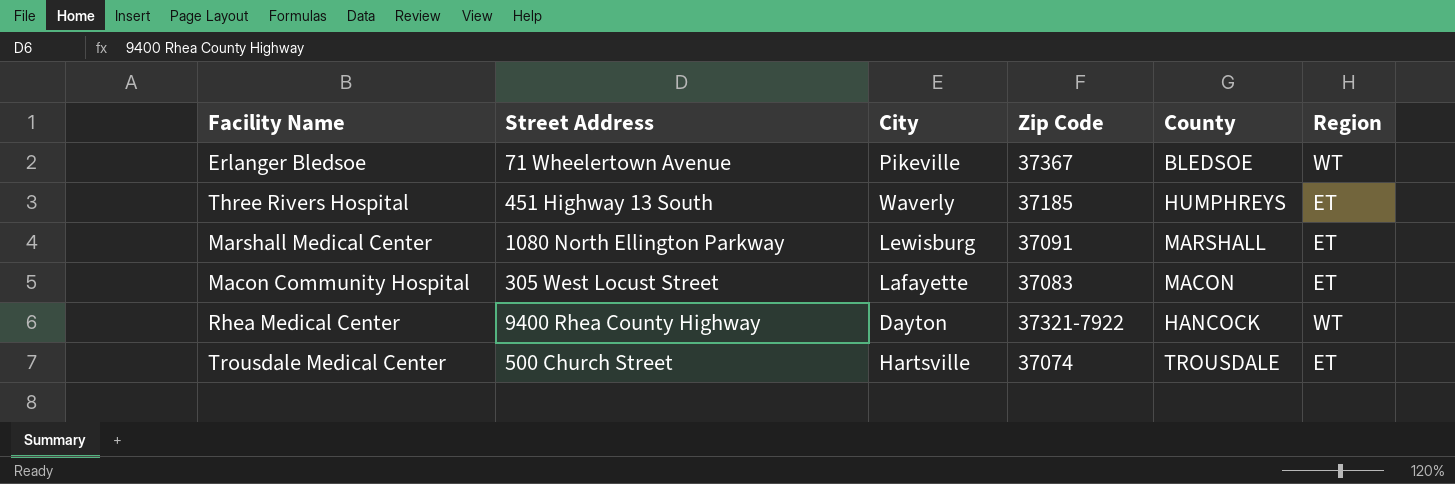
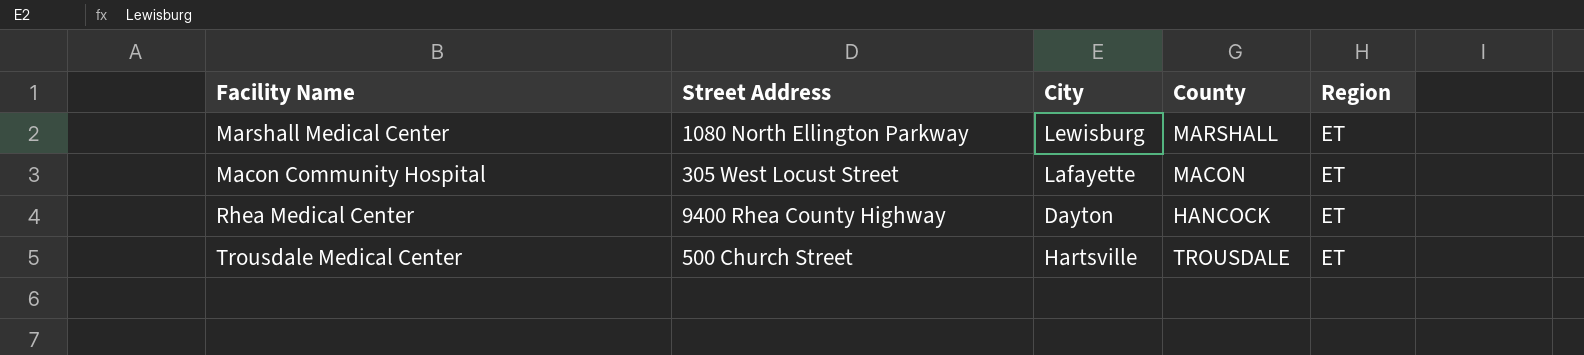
column Zip Code | position: 4 -> none
row Erlanger Bledsoe: 71 Wheelertown Avenue | Pikeville | 37367 | BLEDSOE | WT -> none
row Three Rivers Hospital: 451 Highway 13 South | Waverly | 37185 | HUMPHREYS | ET -> none
Rhea Medical Center | Region: WT -> ET

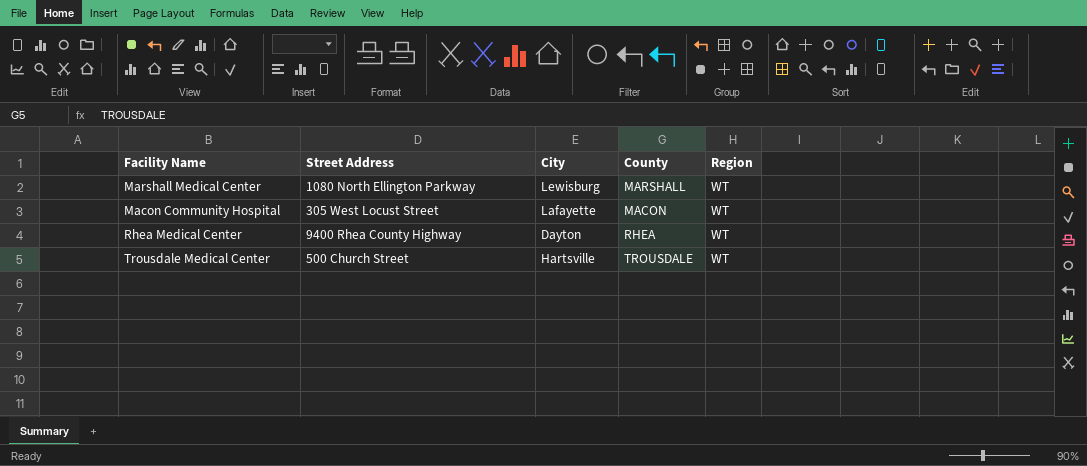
Marshall Medical Center | Region: ET -> WT
Macon Community Hospital | Region: ET -> WT
Rhea Medical Center | County: HANCOCK -> RHEA
Rhea Medical Center | Region: ET -> WT
Trousdale Medical Center | Region: ET -> WT

